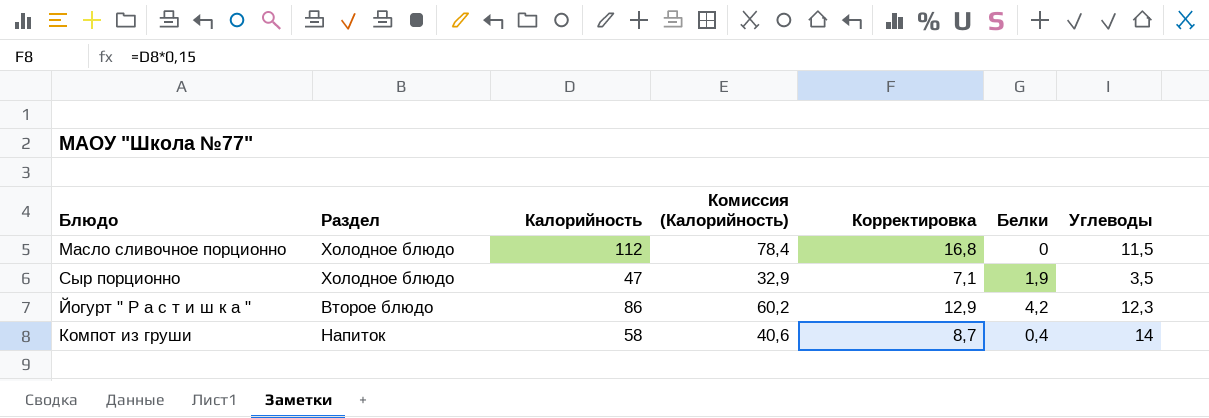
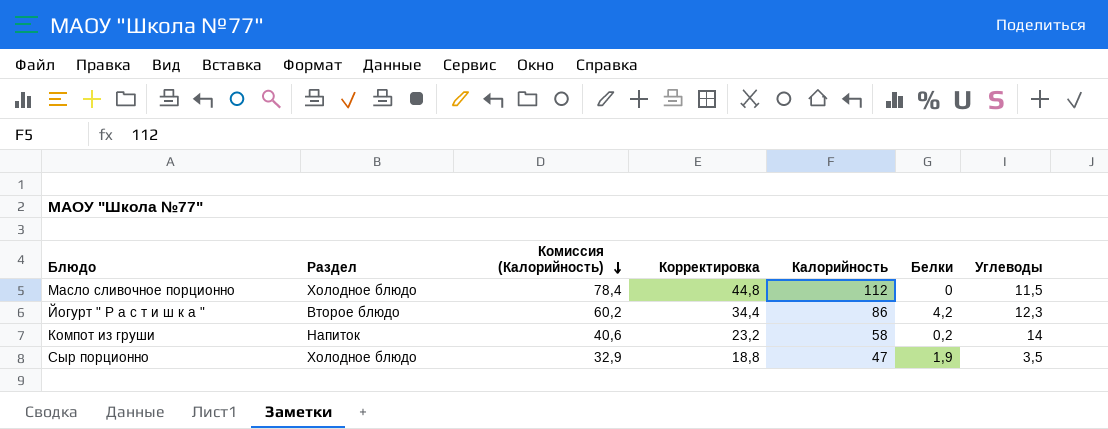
row order: none -> Комиссия (Калорийность) descending
column Корректировка | formula: [Калорийность] * 0,15 -> [Калорийность] * 0,4
column Калорийность | position: 3 -> 5
Компот из груши | Белки: 0,4 -> 0,2

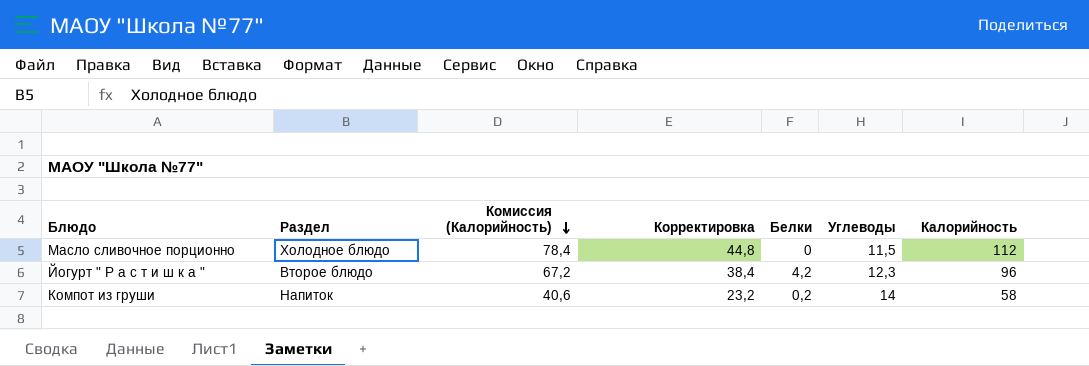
column Калорийность | position: 5 -> 7
row Сыр порционно: Холодное блюдо | 32,9 | 18,8 | 47 | 1,9 | 3,5 -> none
Йогурт " Р а с т и ш к а " | Комиссия (Калорийность): 60,2 -> 67,2
Йогурт " Р а с т и ш к а " | Корректировка: 34,4 -> 38,4
Йогурт " Р а с т и ш к а " | Калорийность: 86 -> 96

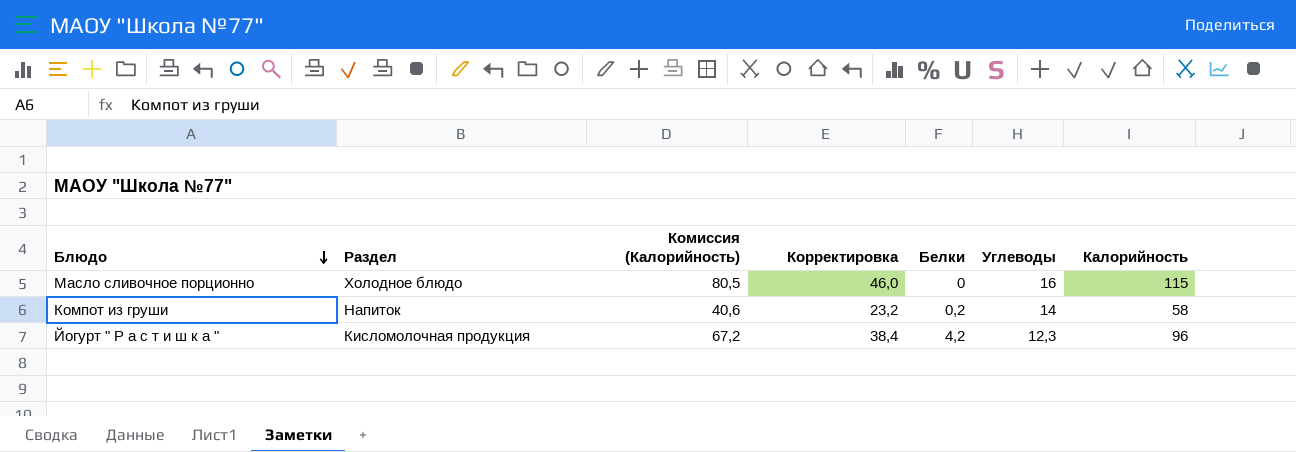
row order: Комиссия (Калорийность) descending -> Блюдо descending
Масло сливочное порционно | Комиссия (Калорийность): 78,4 -> 80,5
Масло сливочное порционно | Корректировка: 44,8 -> 46,0
Масло сливочное порционно | Углеводы: 11,5 -> 16
Масло сливочное порционно | Калорийность: 112 -> 115
Йогурт " Р а с т и ш к а " | Раздел: Второе блюдо -> Кисломолочная продукция

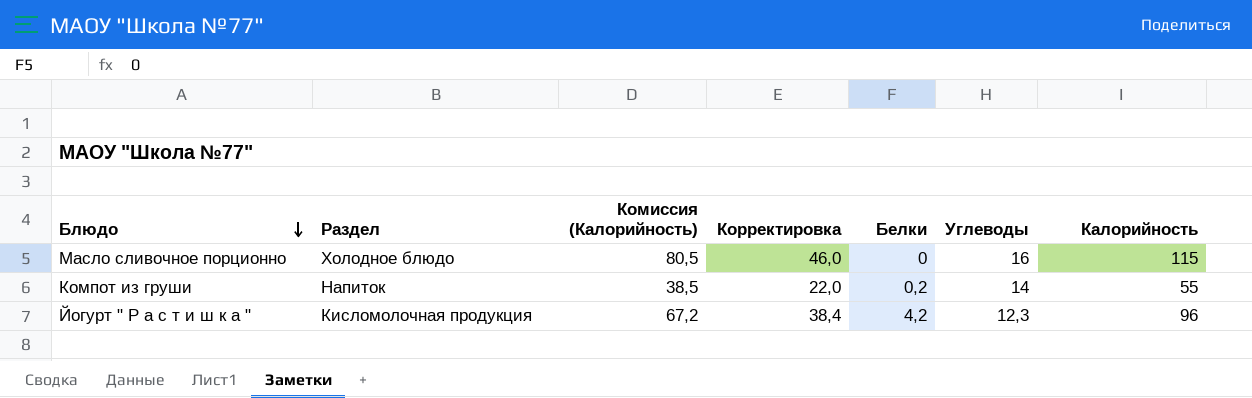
Компот из груши | Комиссия (Калорийность): 40,6 -> 38,5
Компот из груши | Корректировка: 23,2 -> 22,0
Компот из груши | Калорийность: 58 -> 55

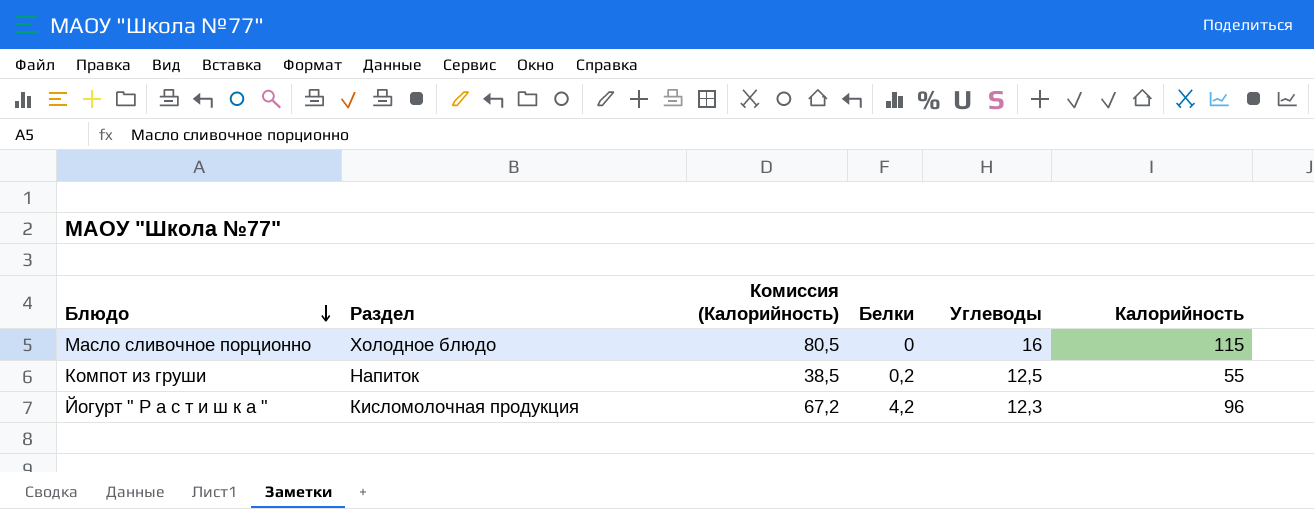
column Корректировка | formula: [Калорийность] * 0,4 -> none
Компот из груши | Углеводы: 14 -> 12,5

